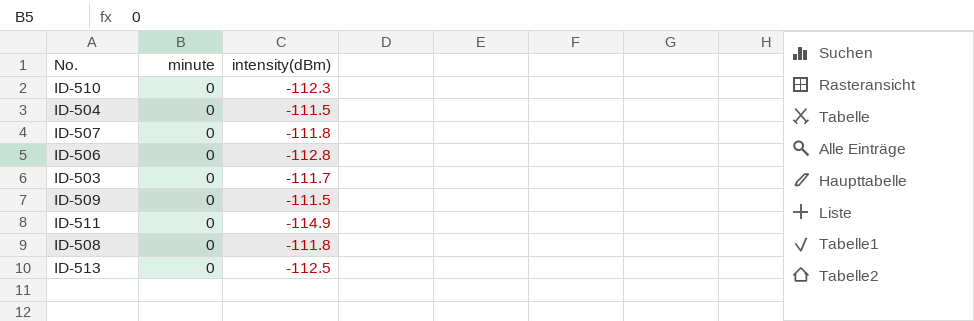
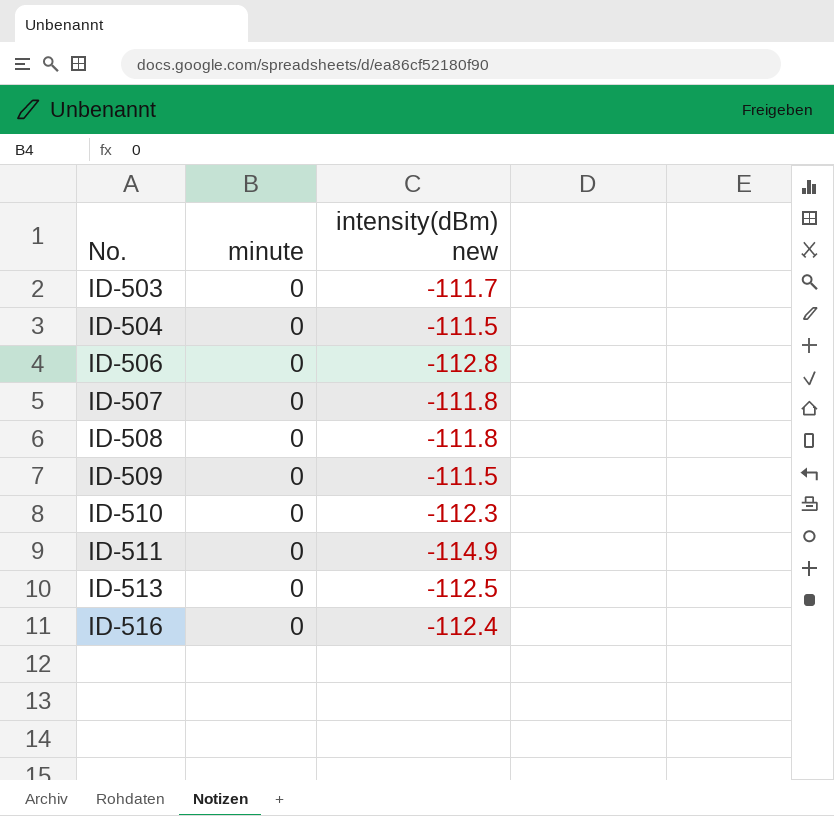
row order: none -> No. ascending
column name: intensity(dBm) -> intensity(dBm) new
row ID-516: none -> 0 | -112.4

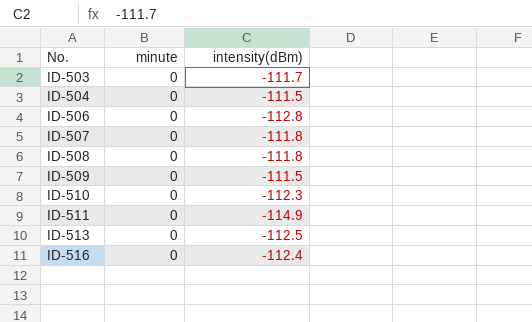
column name: intensity(dBm) new -> intensity(dBm)

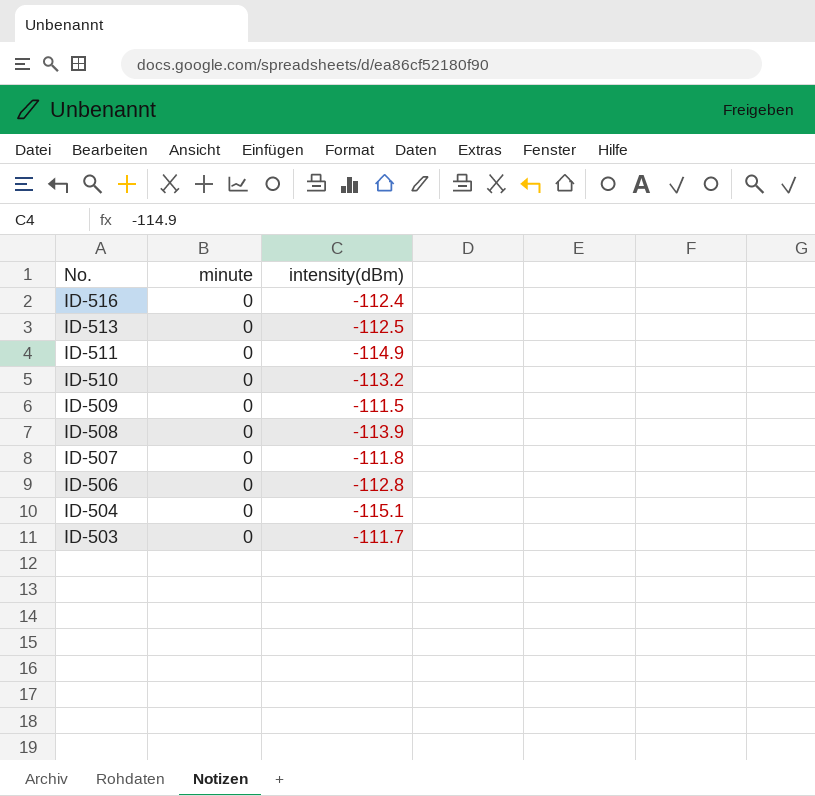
row order: No. ascending -> No. descending
ID-510 | intensity(dBm): -112.3 -> -113.2
ID-508 | intensity(dBm): -111.8 -> -113.9
ID-504 | intensity(dBm): -111.5 -> -115.1

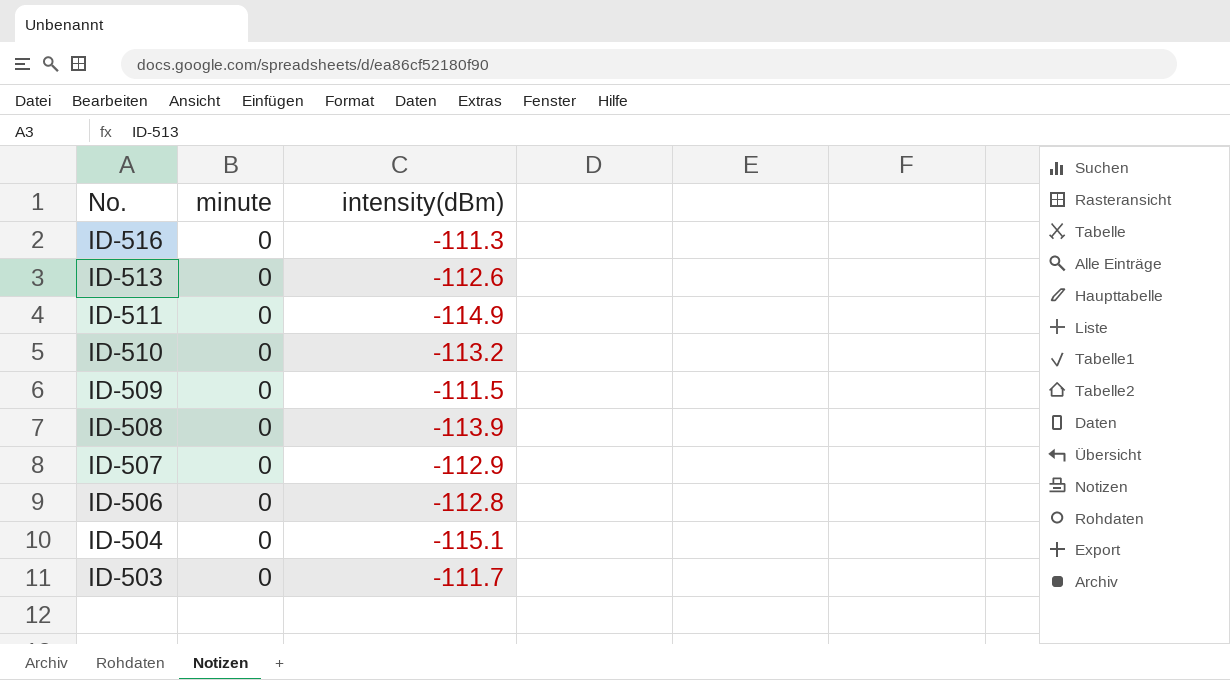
ID-516 | intensity(dBm): -112.4 -> -111.3
ID-513 | intensity(dBm): -112.5 -> -112.6
ID-507 | intensity(dBm): -111.8 -> -112.9

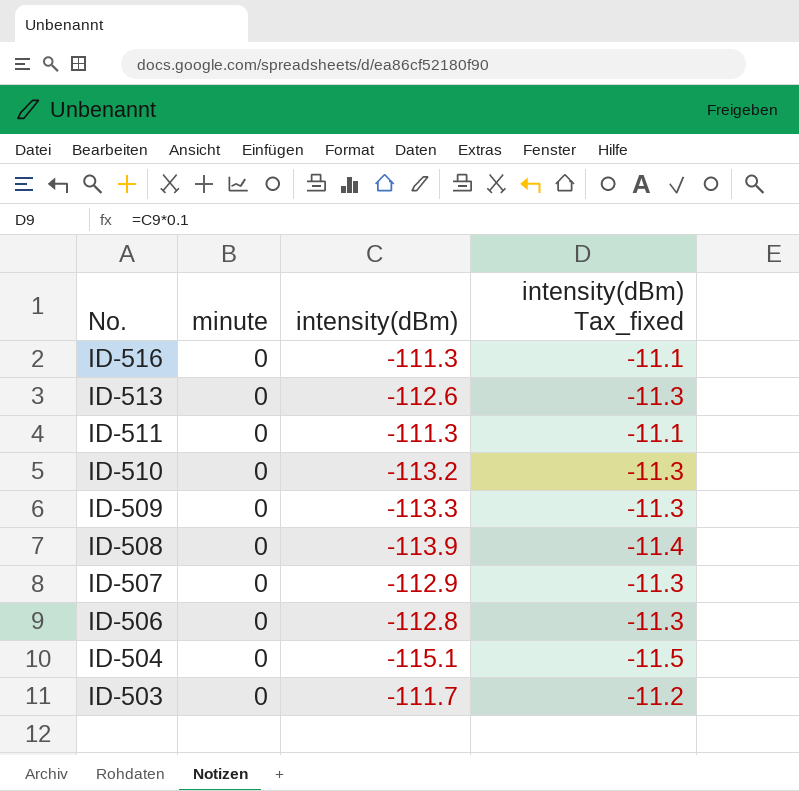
column intensity(dBm) Tax_fixed | formula: none -> [intensity(dBm)] * 0.1
ID-511 | intensity(dBm): -114.9 -> -111.3
ID-509 | intensity(dBm): -111.5 -> -113.3

